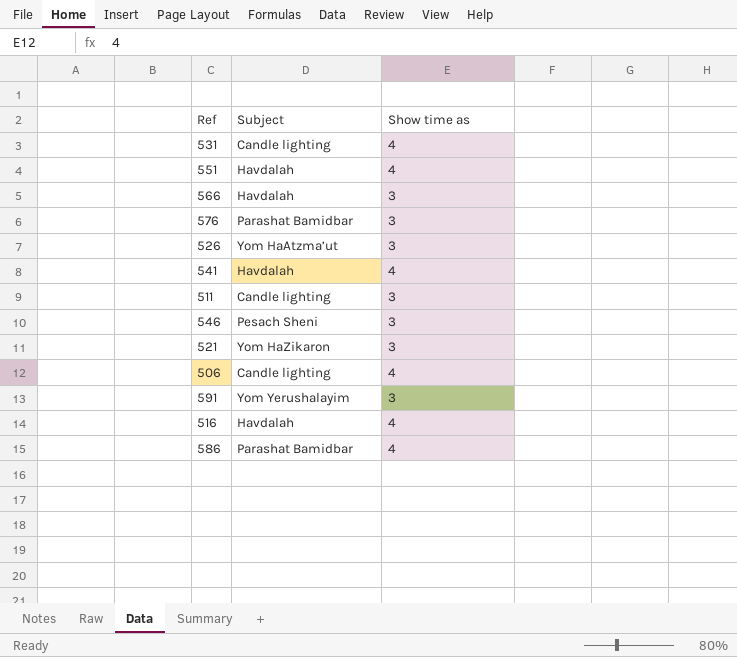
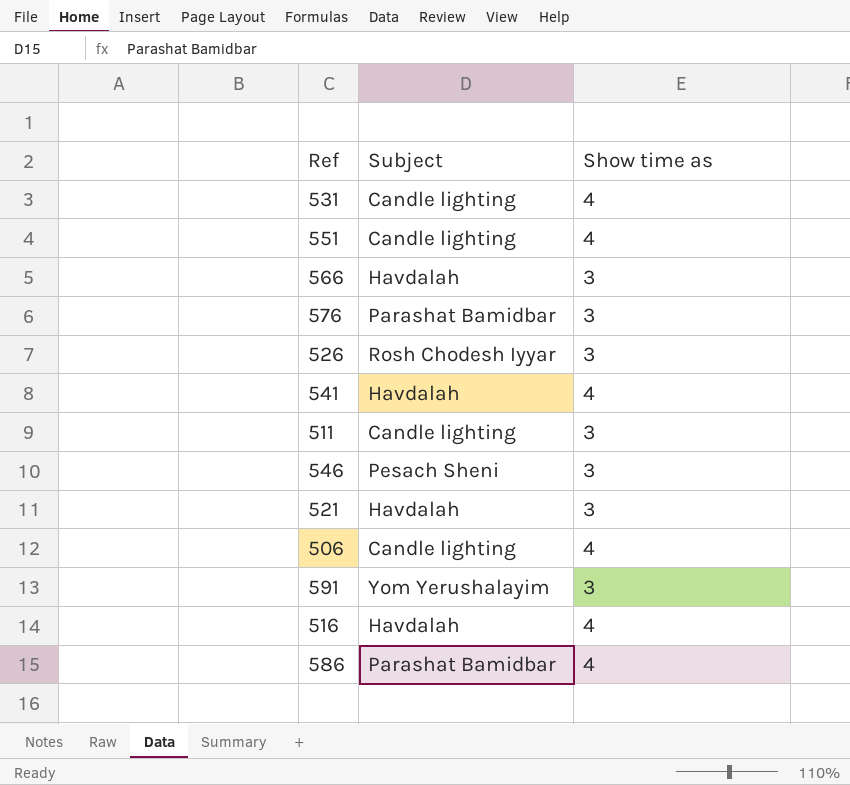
551 | Subject: Havdalah -> Candle lighting
526 | Subject: Yom HaAtzma’ut -> Rosh Chodesh Iyyar
521 | Subject: Yom HaZikaron -> Havdalah

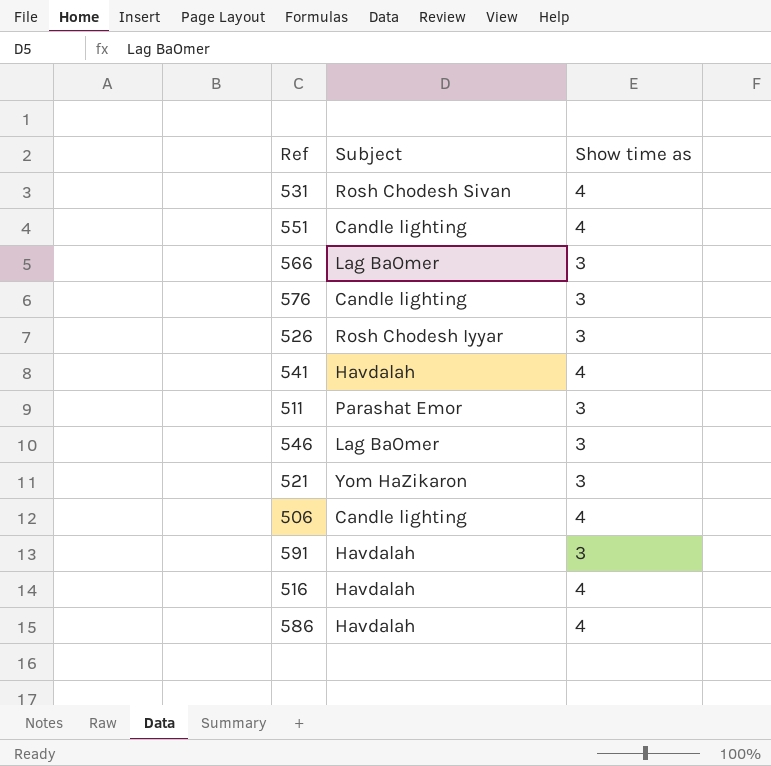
531 | Subject: Candle lighting -> Rosh Chodesh Sivan
566 | Subject: Havdalah -> Lag BaOmer
576 | Subject: Parashat Bamidbar -> Candle lighting
511 | Subject: Candle lighting -> Parashat Emor
546 | Subject: Pesach Sheni -> Lag BaOmer
521 | Subject: Havdalah -> Yom HaZikaron
591 | Subject: Yom Yerushalayim -> Havdalah
586 | Subject: Parashat Bamidbar -> Havdalah

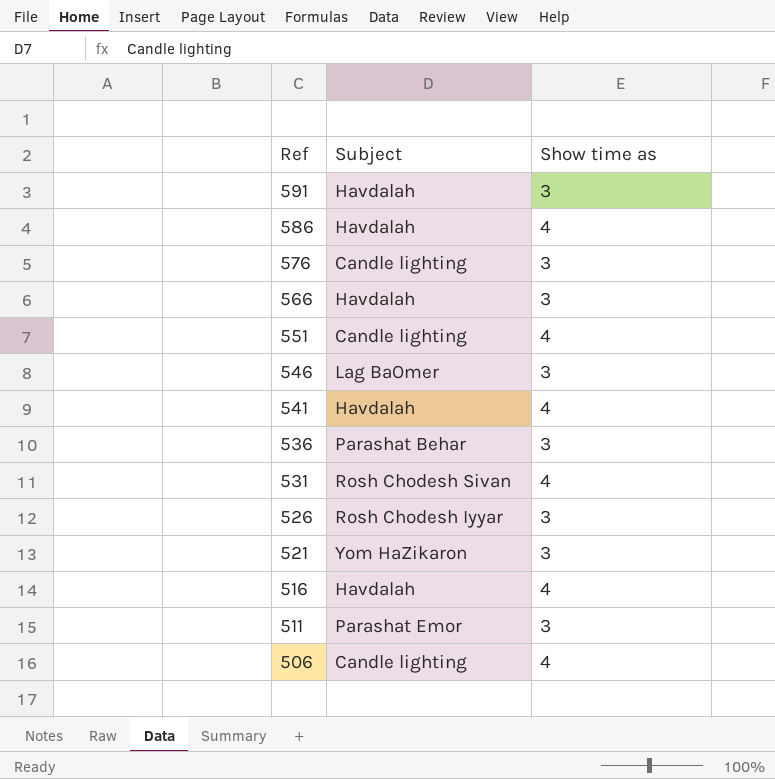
row order: none -> Ref descending
566 | Subject: Lag BaOmer -> Havdalah
row 536: none -> Parashat Behar | 3

